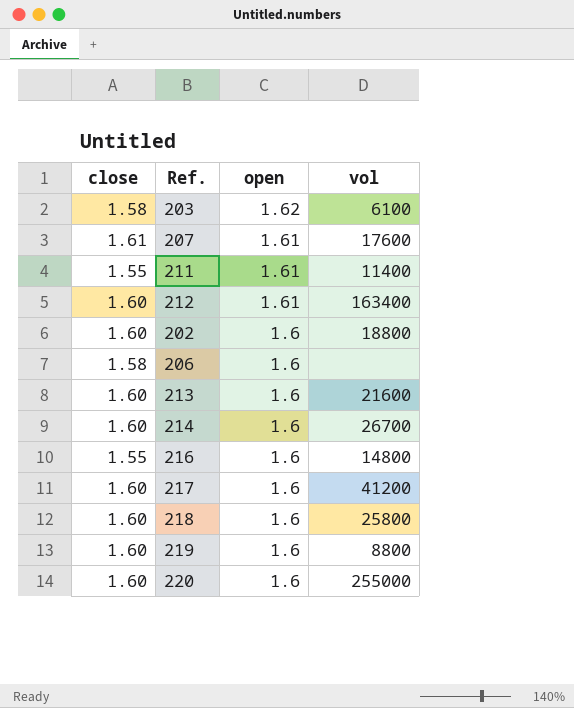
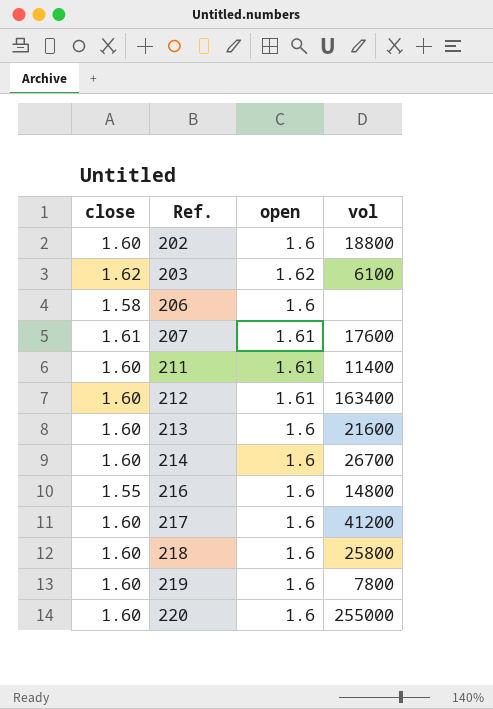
row order: open descending -> Ref. ascending
203 | close: 1.58 -> 1.62
211 | close: 1.55 -> 1.60
219 | vol: 8800 -> 7800

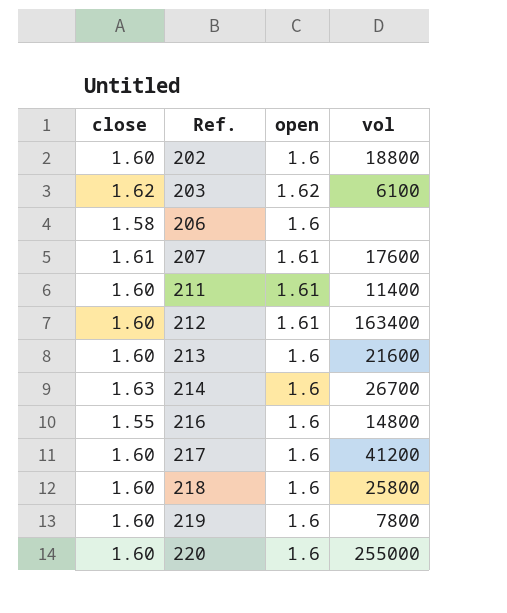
214 | close: 1.60 -> 1.63

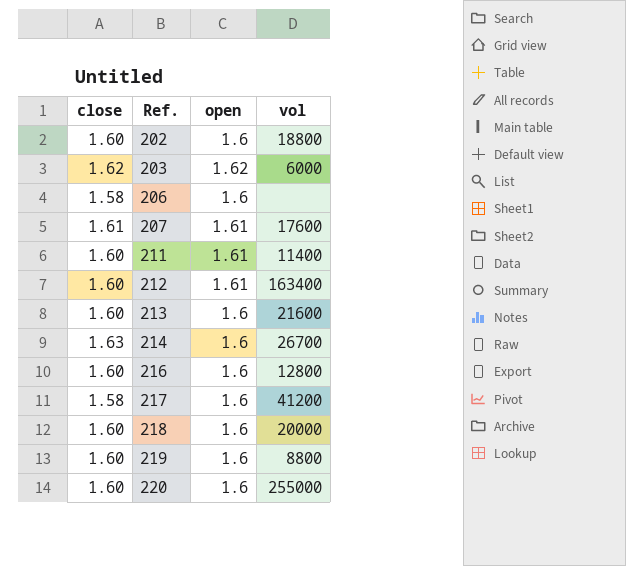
203 | vol: 6100 -> 6000
216 | close: 1.55 -> 1.60
216 | vol: 14800 -> 12800
217 | close: 1.60 -> 1.58
218 | vol: 25800 -> 20000
219 | vol: 7800 -> 8800

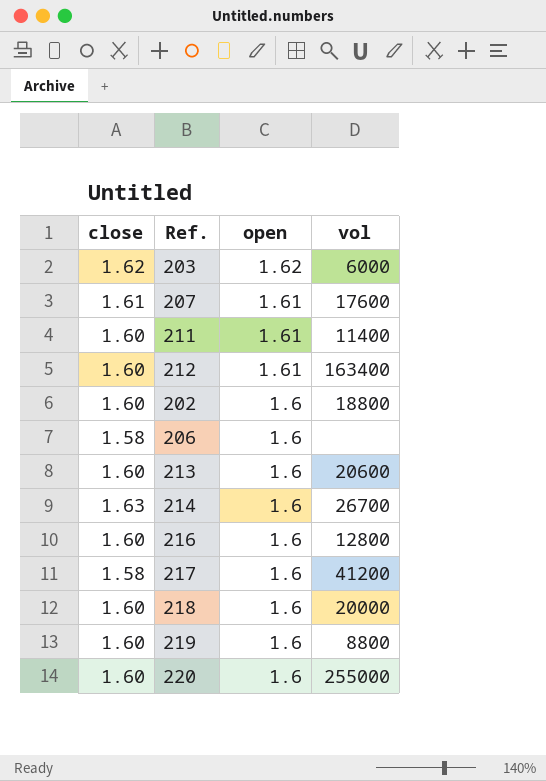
row order: Ref. ascending -> open descending
213 | vol: 21600 -> 20600

